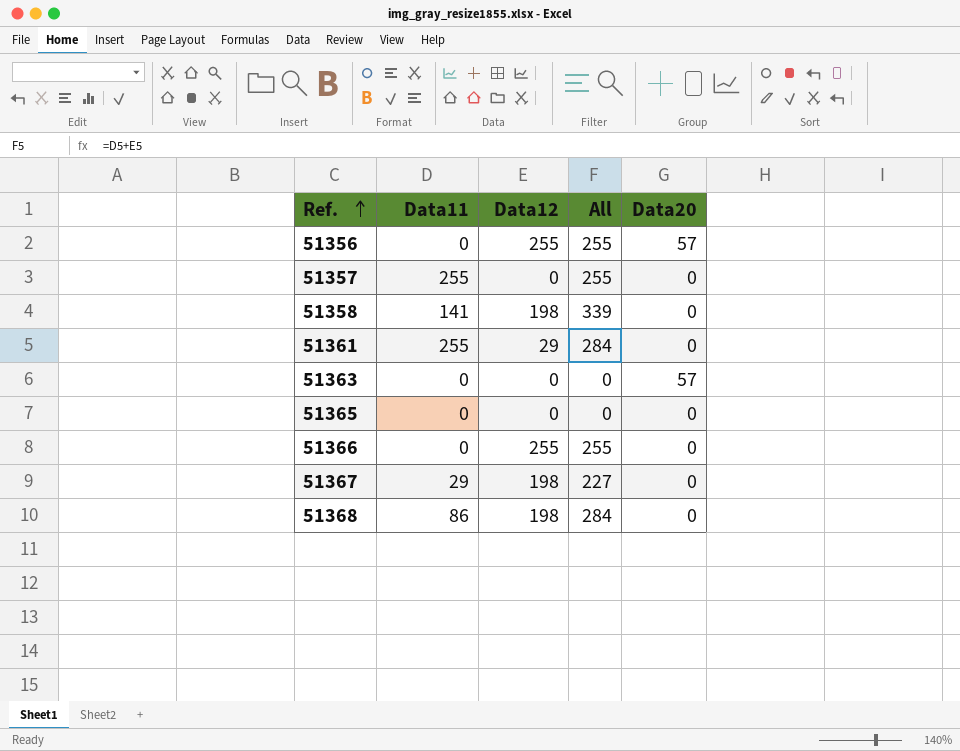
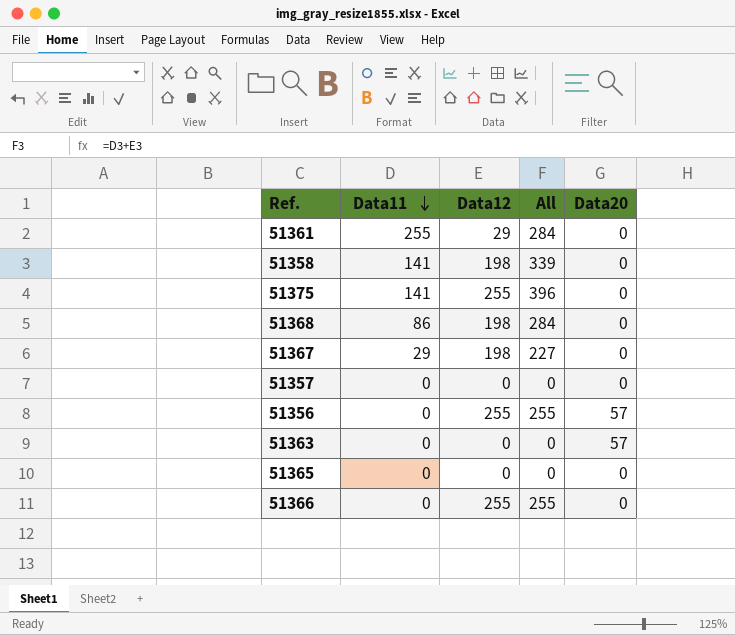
row order: Ref. ascending -> Data11 descending
row 51375: none -> 141 | 255 | 396 | 0
51357 | Data11: 255 -> 0
51357 | All: 255 -> 0

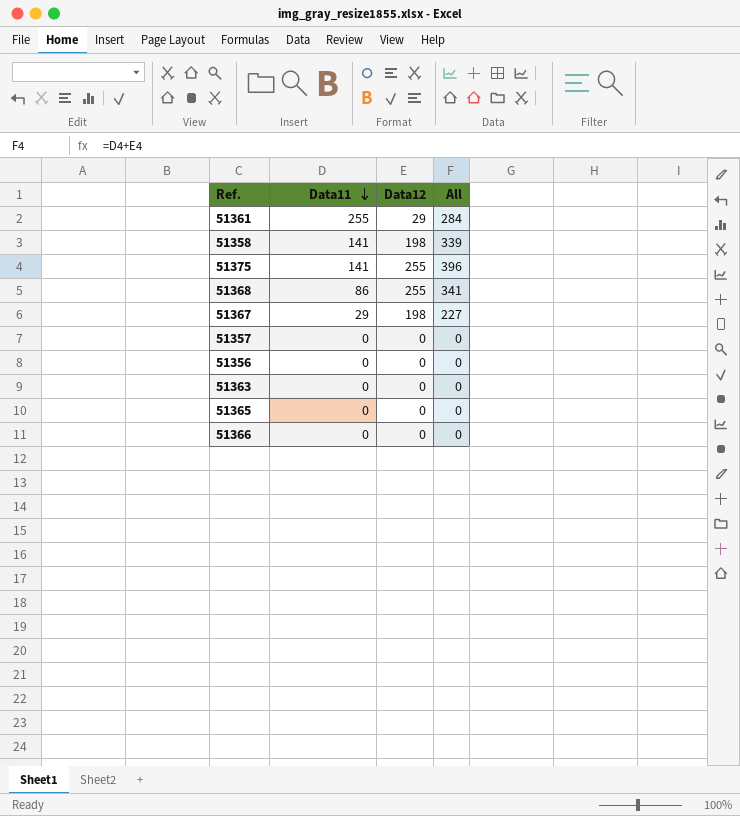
column Data20 | position: 5 -> none
51368 | Data12: 198 -> 255
51368 | All: 284 -> 341
51356 | Data12: 255 -> 0
51356 | All: 255 -> 0
51366 | Data12: 255 -> 0
51366 | All: 255 -> 0

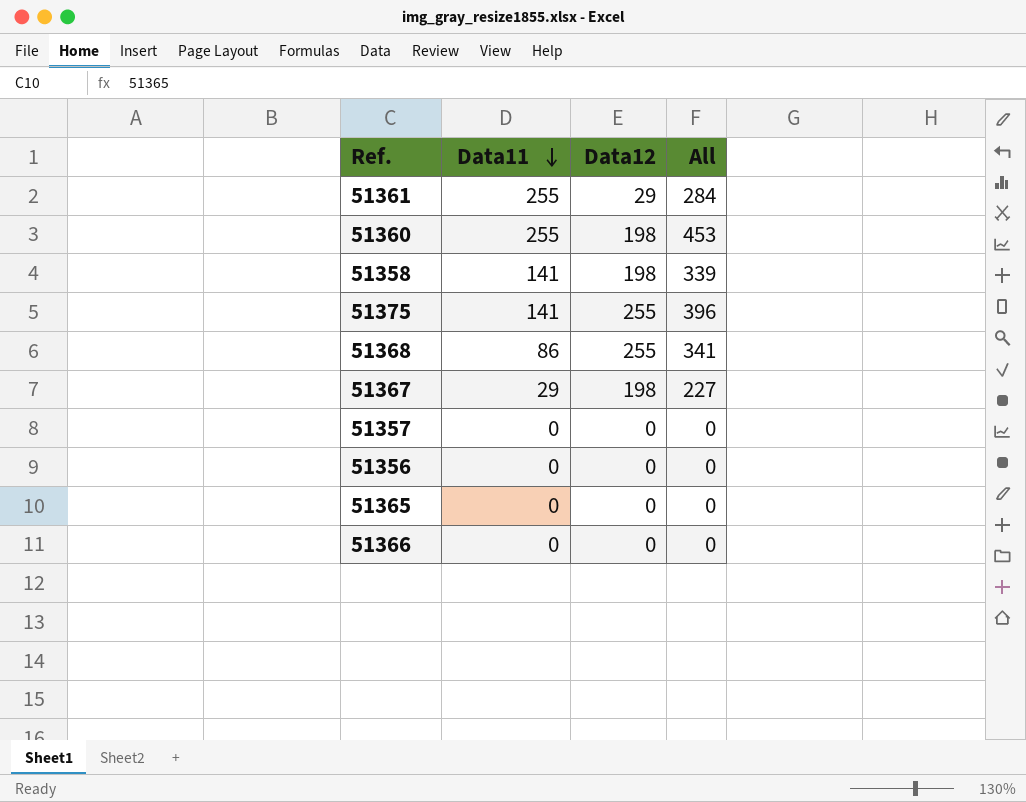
row 51363: 0 | 0 | 0 -> none
row 51360: none -> 255 | 198 | 453

